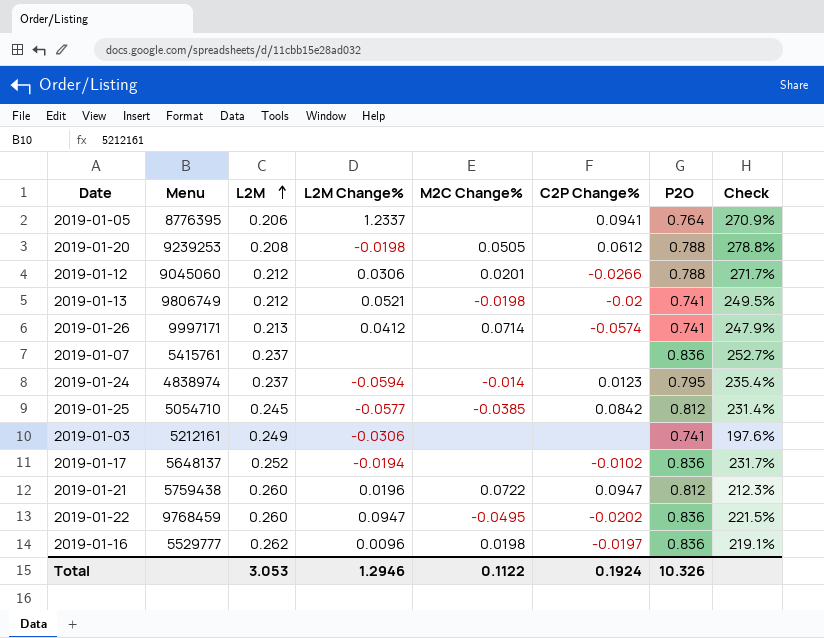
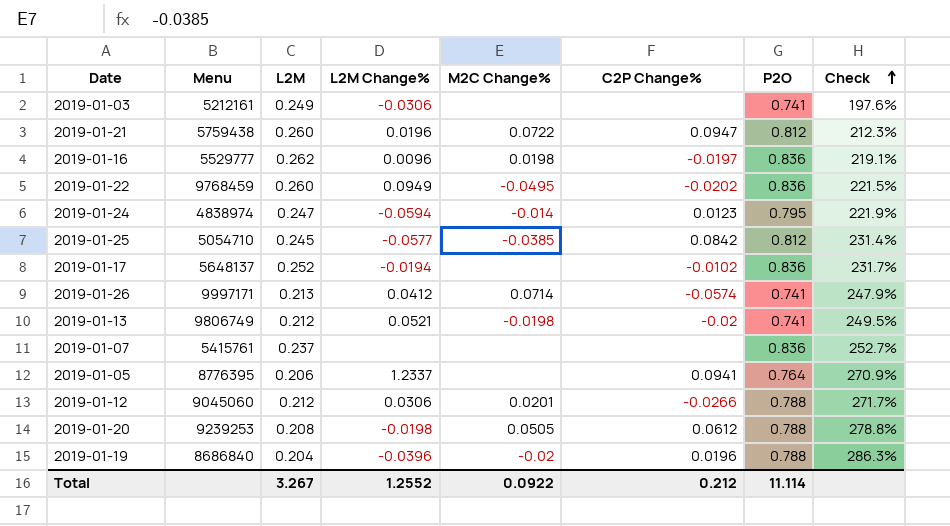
row order: L2M ascending -> Check ascending
2019-01-22 | L2M Change%: 0.0947 -> 0.0949
2019-01-24 | L2M: 0.237 -> 0.247
2019-01-24 | Check: 235.4% -> 221.9%
row 2019-01-19: none -> 8686840 | 0.204 | -0.0396 | -0.02 | 0.0196 | 0.788 | 286.3%
Total | L2M: 3.053 -> 3.267
Total | L2M Change%: 1.2946 -> 1.2552
Total | M2C Change%: 0.1122 -> 0.0922
Total | C2P Change%: 0.1924 -> 0.212
Total | P2O: 10.326 -> 11.114

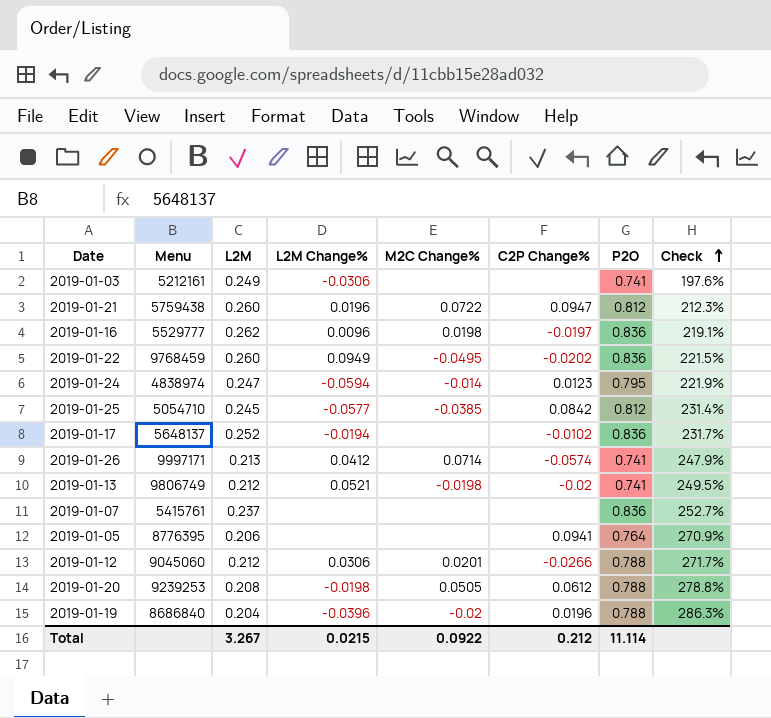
2019-01-05 | L2M Change%: 1.2337 -> none
Total | L2M Change%: 1.2552 -> 0.0215

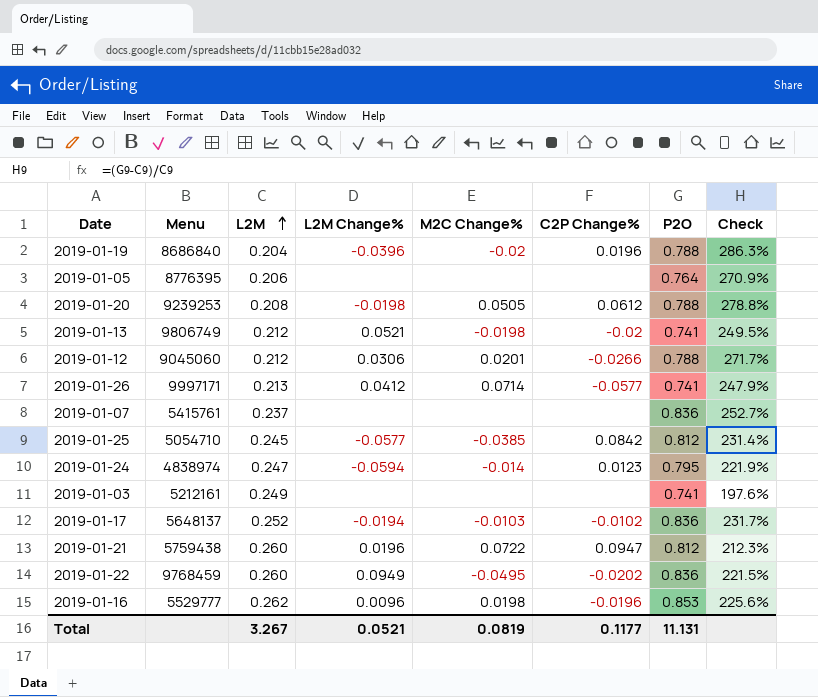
row order: Check ascending -> L2M ascending
2019-01-05 | C2P Change%: 0.0941 -> none
2019-01-26 | C2P Change%: -0.0574 -> -0.0577
2019-01-03 | L2M Change%: -0.0306 -> none
2019-01-17 | M2C Change%: none -> -0.0103
2019-01-16 | C2P Change%: -0.0197 -> -0.0196
2019-01-16 | P2O: 0.836 -> 0.853
2019-01-16 | Check: 219.1% -> 225.6%
Total | L2M Change%: 0.0215 -> 0.0521
Total | M2C Change%: 0.0922 -> 0.0819
Total | C2P Change%: 0.212 -> 0.1177
Total | P2O: 11.114 -> 11.131

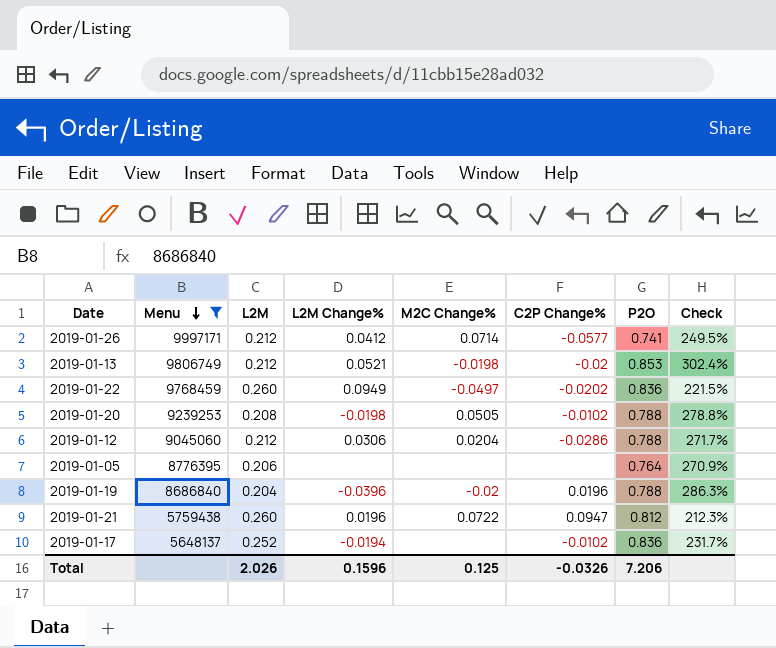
filter: none -> Menu >= 5648137
row order: L2M ascending -> Menu descending
2019-01-26 | L2M: 0.213 -> 0.212
2019-01-26 | Check: 247.9% -> 249.5%
2019-01-13 | P2O: 0.741 -> 0.853
2019-01-13 | Check: 249.5% -> 302.4%
2019-01-22 | M2C Change%: -0.0495 -> -0.0497
2019-01-20 | C2P Change%: 0.0612 -> -0.0102
2019-01-12 | M2C Change%: 0.0201 -> 0.0204
2019-01-12 | C2P Change%: -0.0266 -> -0.0286
2019-01-17 | M2C Change%: -0.0103 -> none
Total | L2M: 3.267 -> 2.026
Total | L2M Change%: 0.0521 -> 0.1596
Total | M2C Change%: 0.0819 -> 0.125
Total | C2P Change%: 0.1177 -> -0.0326
Total | P2O: 11.131 -> 7.206

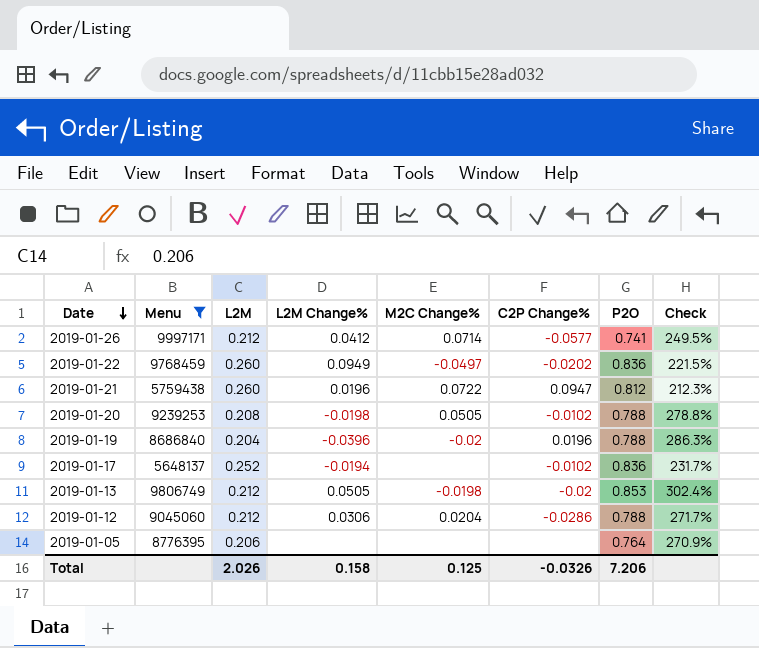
row order: Menu descending -> Date descending
2019-01-13 | L2M Change%: 0.0521 -> 0.0505
Total | L2M Change%: 0.1596 -> 0.158

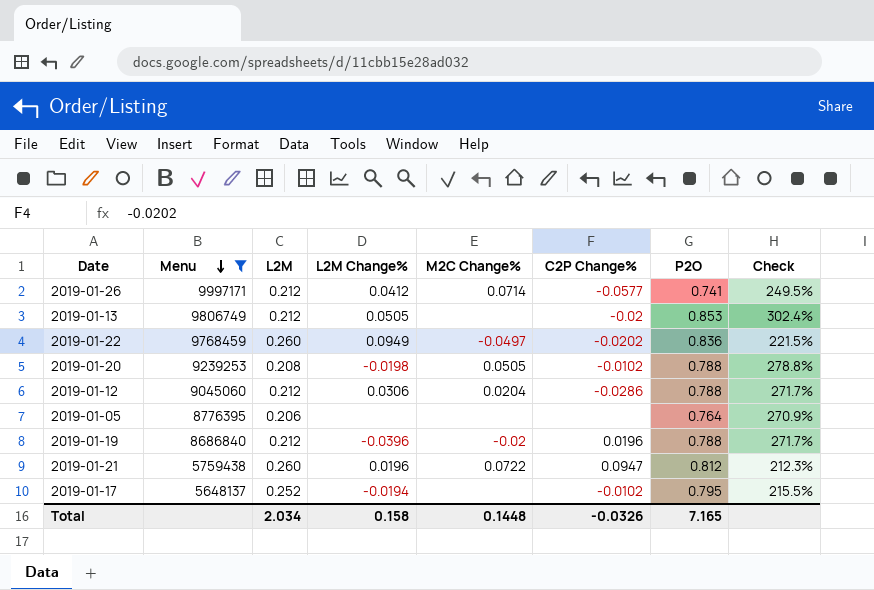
row order: Date descending -> Menu descending
2019-01-13 | M2C Change%: -0.0198 -> none
2019-01-19 | L2M: 0.204 -> 0.212
2019-01-19 | Check: 286.3% -> 271.7%
2019-01-17 | P2O: 0.836 -> 0.795
2019-01-17 | Check: 231.7% -> 215.5%
Total | L2M: 2.026 -> 2.034
Total | M2C Change%: 0.125 -> 0.1448
Total | P2O: 7.206 -> 7.165

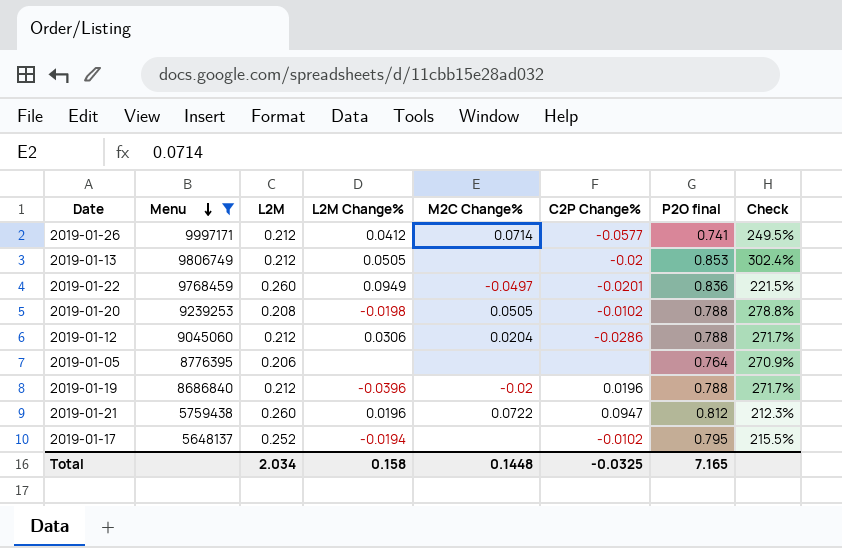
column name: P2O -> P2O final
2019-01-22 | C2P Change%: -0.0202 -> -0.0201
Total | C2P Change%: -0.0326 -> -0.0325

